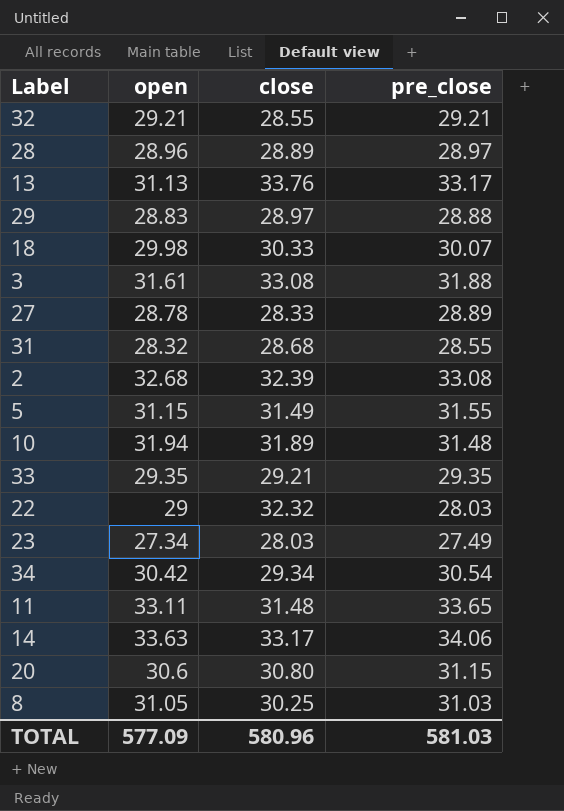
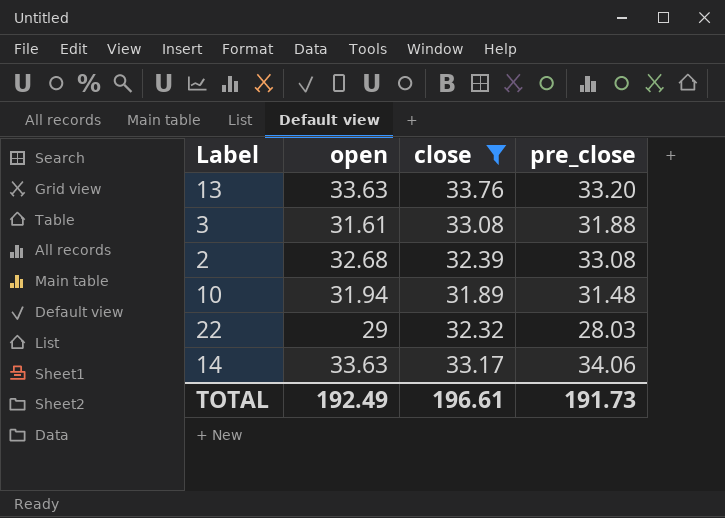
filter: none -> close >= 31.89
13 | open: 31.13 -> 33.63
13 | pre_close: 33.17 -> 33.20
TOTAL | open: 577.09 -> 192.49
TOTAL | close: 580.96 -> 196.61
TOTAL | pre_close: 581.03 -> 191.73

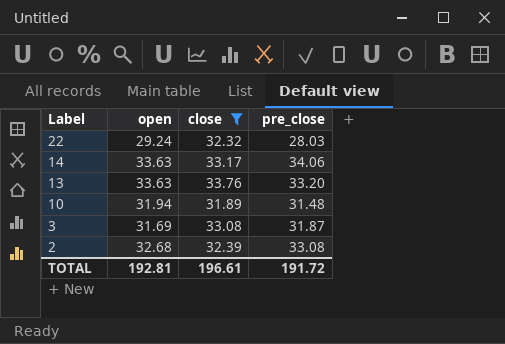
row order: none -> Label descending
22 | open: 29 -> 29.24
3 | open: 31.61 -> 31.69
3 | pre_close: 31.88 -> 31.87
TOTAL | open: 192.49 -> 192.81
TOTAL | pre_close: 191.73 -> 191.72

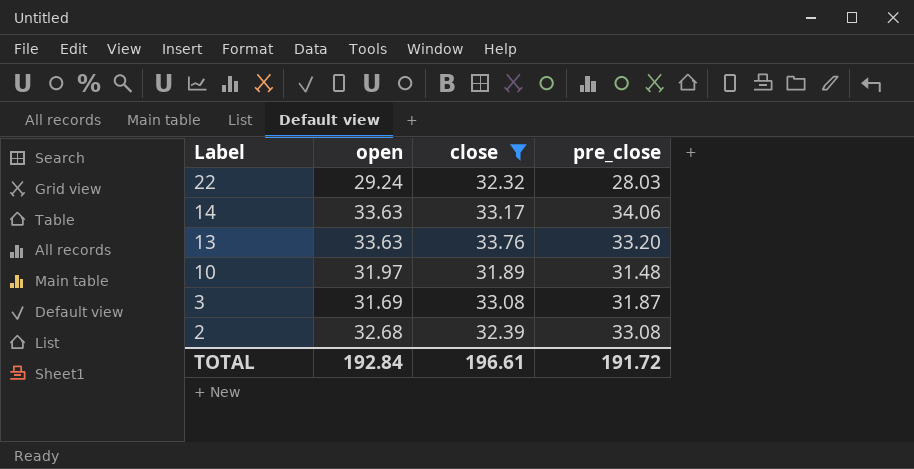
10 | open: 31.94 -> 31.97
TOTAL | open: 192.81 -> 192.84

